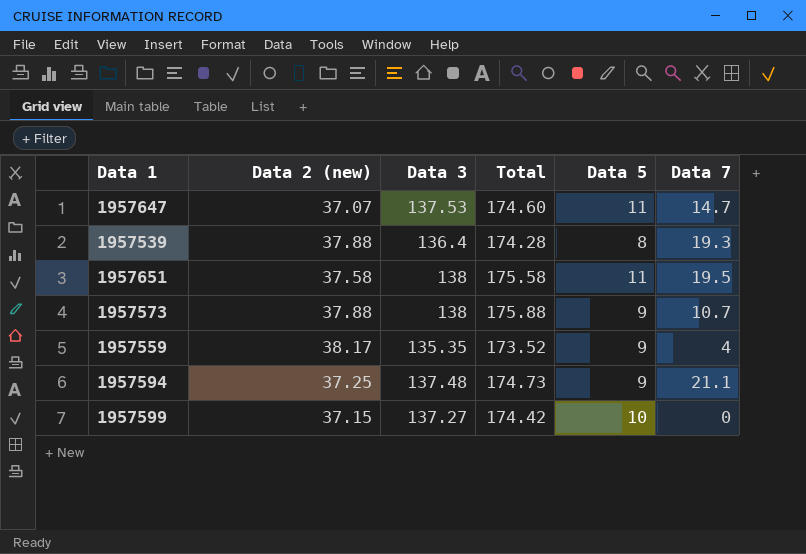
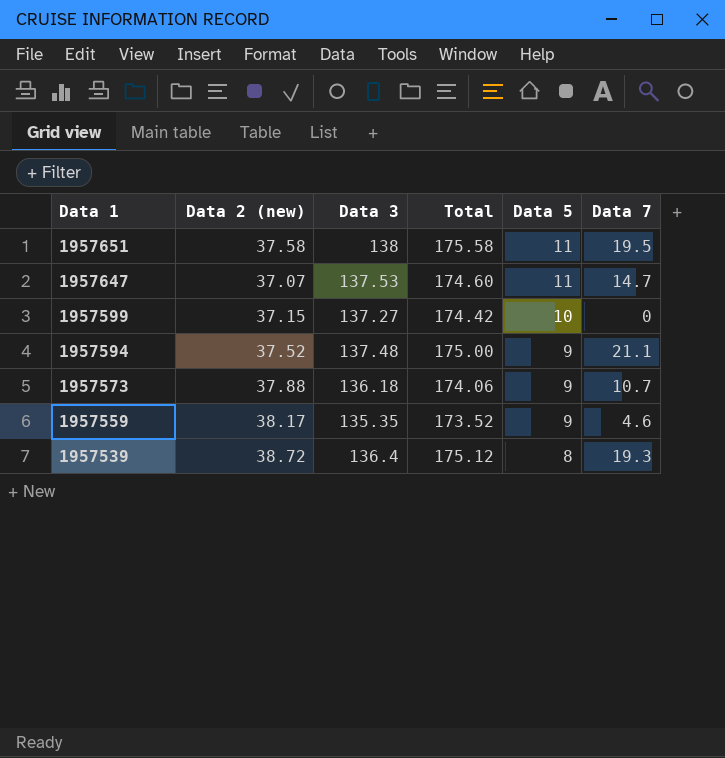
row order: none -> Data 1 descending
1957594 | Data 2 (new): 37.25 -> 37.52
1957594 | Total: 174.73 -> 175.00
1957573 | Data 3: 138 -> 136.18
1957573 | Total: 175.88 -> 174.06
1957559 | Data 7: 4 -> 4.6
1957539 | Data 2 (new): 37.88 -> 38.72
1957539 | Total: 174.28 -> 175.12

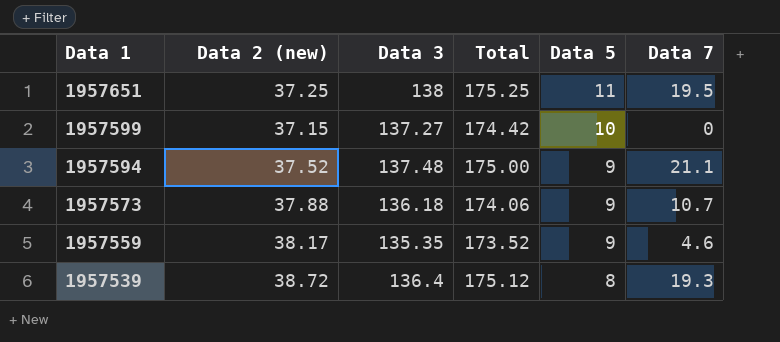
row 1957647: 37.07 | 137.53 | 174.60 | 11 | 14.7 -> none
1957651 | Data 2 (new): 37.58 -> 37.25
1957651 | Total: 175.58 -> 175.25

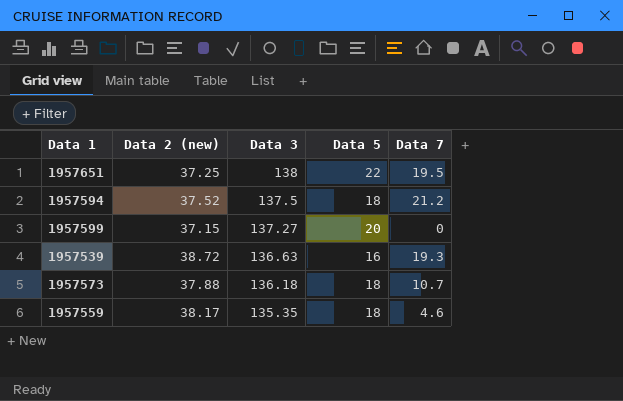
row order: Data 1 descending -> Data 3 descending
column Total | formula: [Data 2 (new)] + [Data 3] -> none
1957651 | Data 5: 11 -> 22
1957594 | Data 3: 137.48 -> 137.5
1957594 | Data 5: 9 -> 18
1957594 | Data 7: 21.1 -> 21.2
1957599 | Data 5: 10 -> 20
1957539 | Data 3: 136.4 -> 136.63
1957539 | Data 5: 8 -> 16
1957573 | Data 5: 9 -> 18
1957559 | Data 5: 9 -> 18

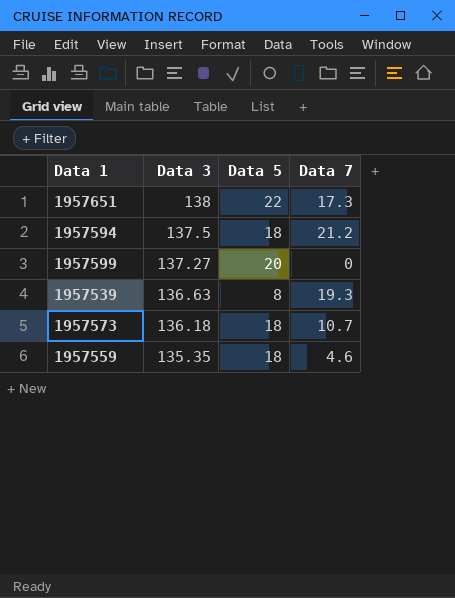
column Data 2 (new) | position: 2 -> none
1957651 | Data 7: 19.5 -> 17.3
1957539 | Data 5: 16 -> 8

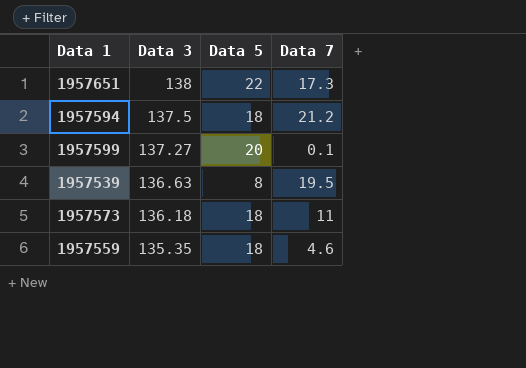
1957599 | Data 7: 0 -> 0.1
1957539 | Data 7: 19.3 -> 19.5
1957573 | Data 7: 10.7 -> 11

